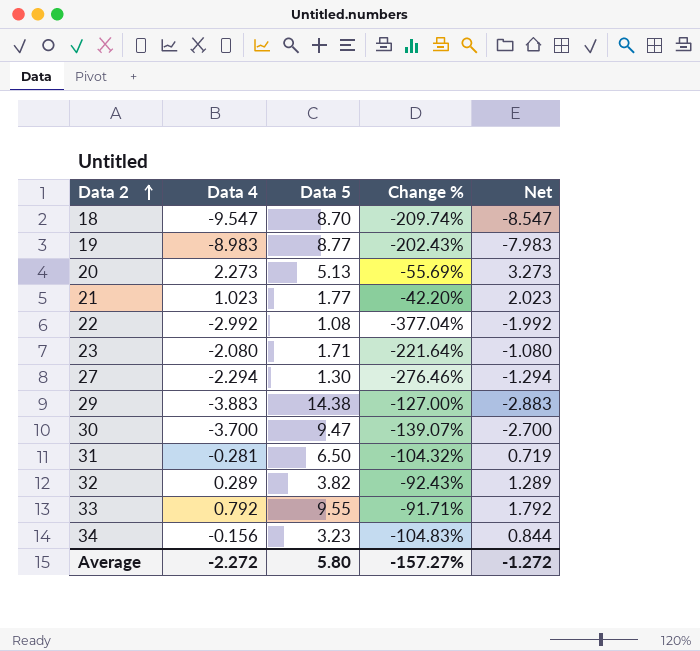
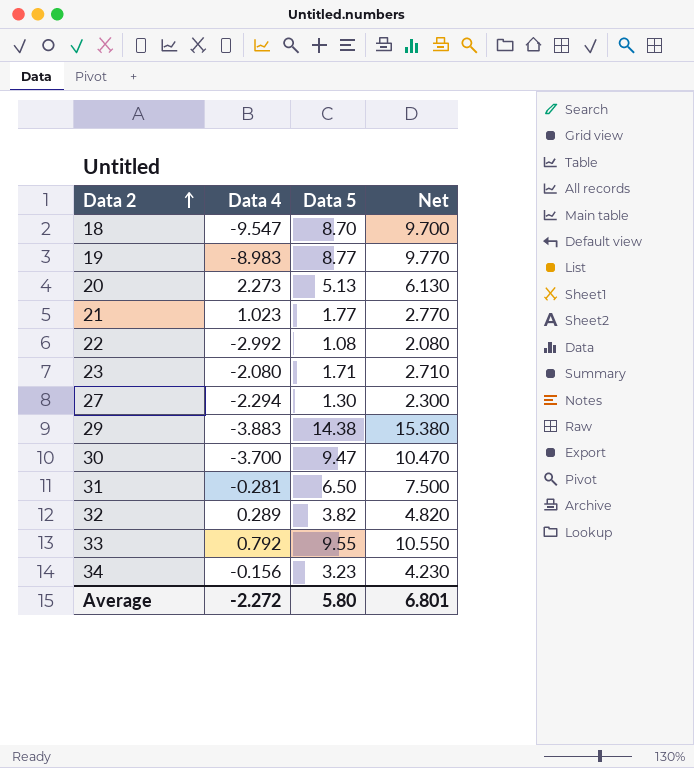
column Change % | formula: ([Data 4] - [Data 5]) / [Data 5] -> none
column Net | formula: [Data 4] + 1 -> [Data 5] + 1
Average | Net: -1.272 -> 6.801

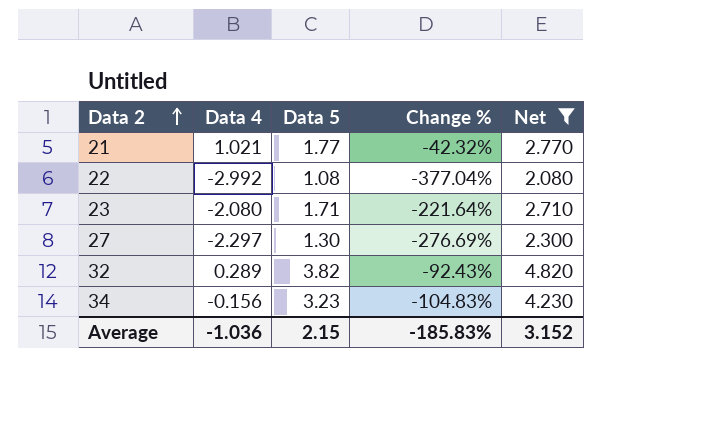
filter: none -> Net <= 4.820
column Change % | formula: none -> ([Data 4] - [Data 5]) / [Data 5]
21 | Data 4: 1.023 -> 1.021
27 | Data 4: -2.294 -> -2.297
Average | Data 4: -2.272 -> -1.036
Average | Data 5: 5.80 -> 2.15
Average | Net: 6.801 -> 3.152

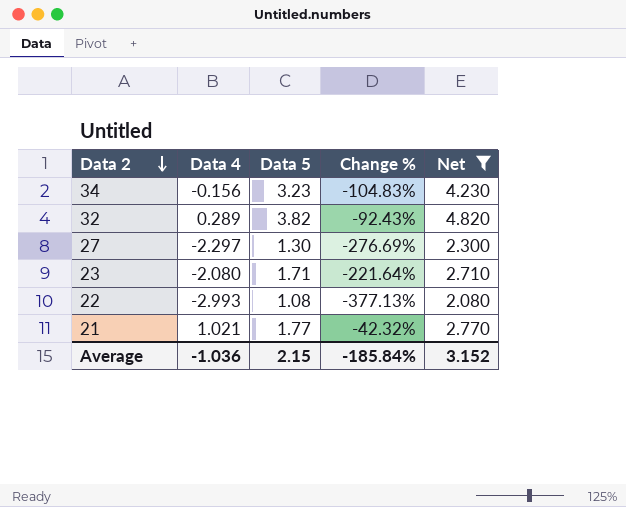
row order: Data 2 ascending -> Data 2 descending
22 | Data 4: -2.992 -> -2.993
22 | Change %: -377.04% -> -377.13%
Average | Change %: -185.83% -> -185.84%

